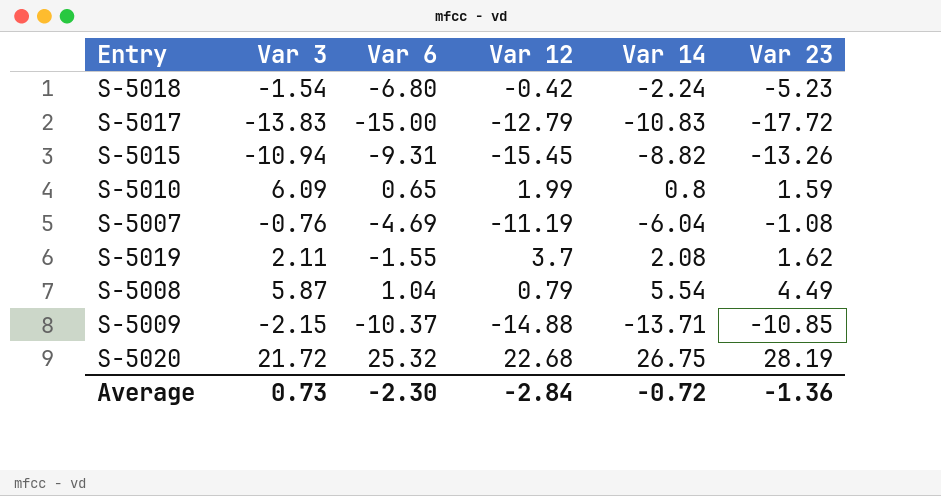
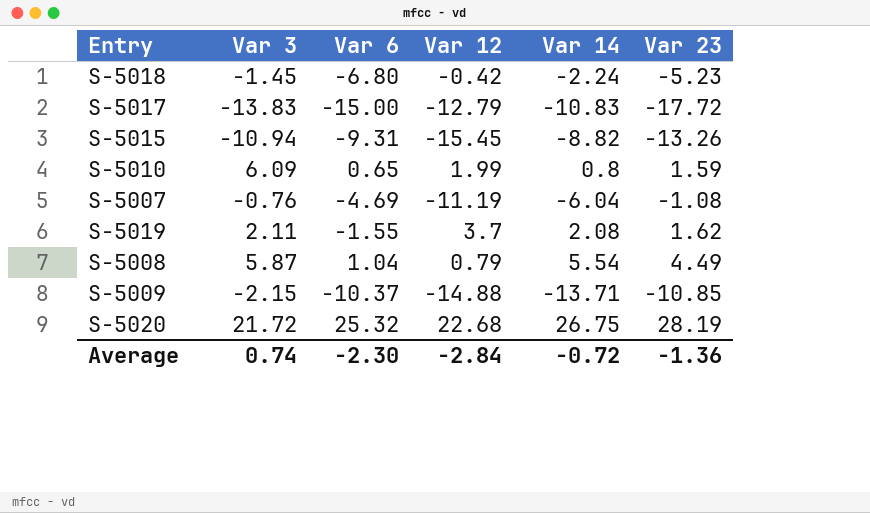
S-5018 | Var 3: -1.54 -> -1.45
Average | Var 3: 0.73 -> 0.74

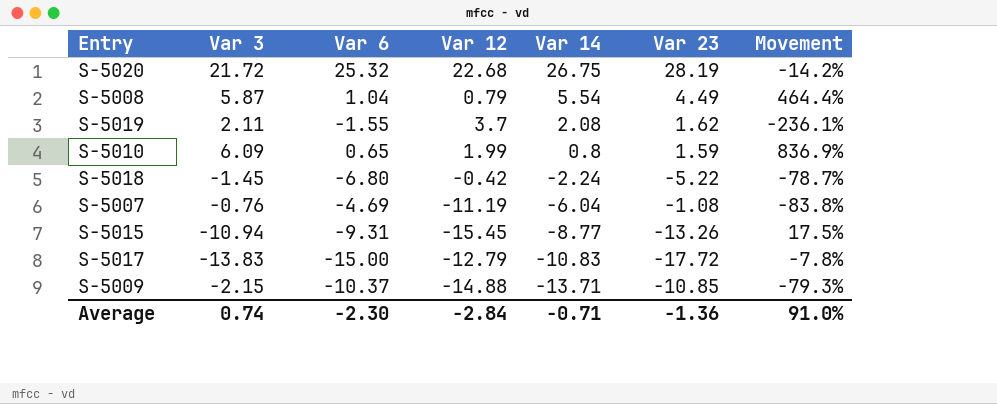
row order: none -> Var 14 descending
column Movement | formula: none -> ([Var 3] - [Var 6]) / [Var 6]
S-5018 | Var 23: -5.23 -> -5.22
S-5015 | Var 14: -8.82 -> -8.77
Average | Var 14: -0.72 -> -0.71

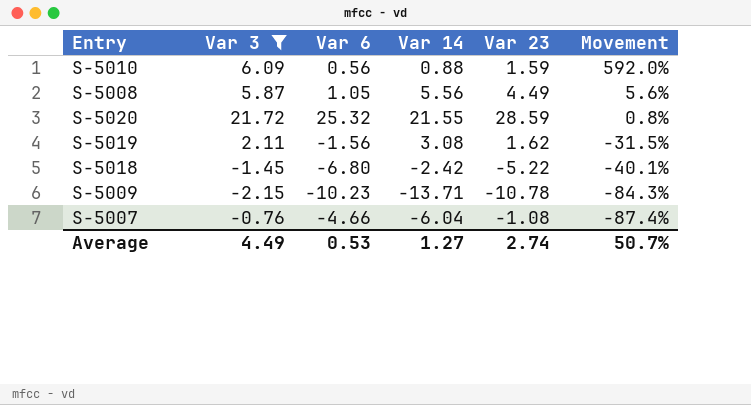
filter: none -> Var 3 >= -2.15
row order: Var 14 descending -> Movement descending
column Var 12 | position: 4 -> none
column Movement | formula: ([Var 3] - [Var 6]) / [Var 6] -> ([Var 3] - [Var 14]) / [Var 14]
S-5010 | Var 6: 0.65 -> 0.56
S-5010 | Var 14: 0.8 -> 0.88
S-5008 | Var 6: 1.04 -> 1.05
S-5008 | Var 14: 5.54 -> 5.56
S-5020 | Var 14: 26.75 -> 21.55
S-5020 | Var 23: 28.19 -> 28.59
S-5019 | Var 6: -1.55 -> -1.56
S-5019 | Var 14: 2.08 -> 3.08
S-5018 | Var 14: -2.24 -> -2.42
S-5009 | Var 6: -10.37 -> -10.23
S-5009 | Var 23: -10.85 -> -10.78
S-5007 | Var 6: -4.69 -> -4.66
Average | Var 3: 0.74 -> 4.49
Average | Var 6: -2.30 -> 0.53
Average | Var 14: -0.71 -> 1.27
Average | Var 23: -1.36 -> 2.74
Average | Movement: 91.0% -> 50.7%

